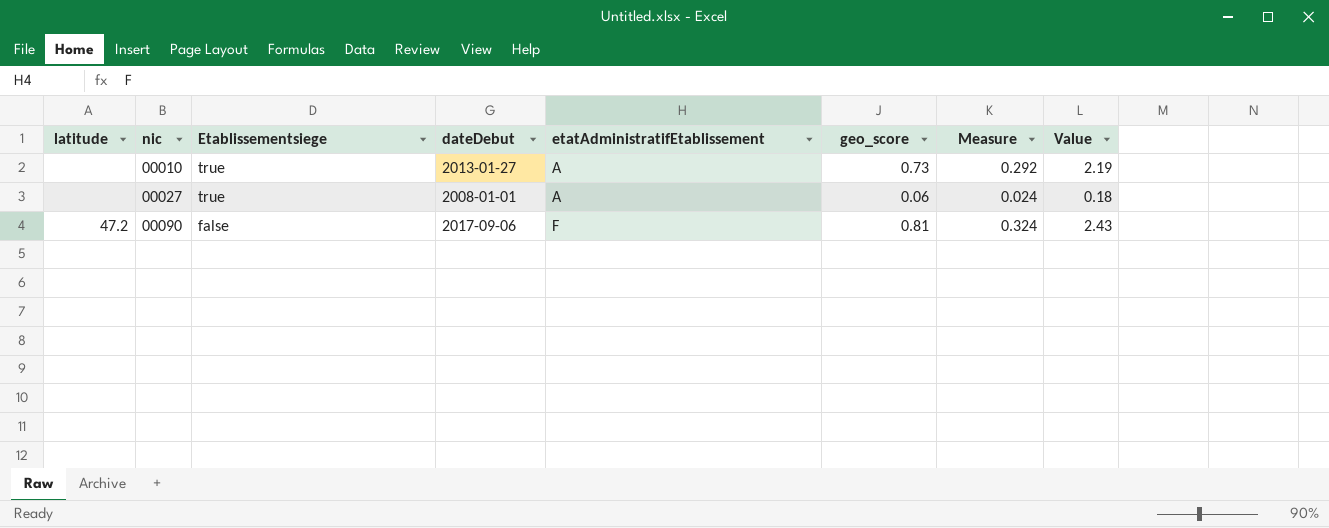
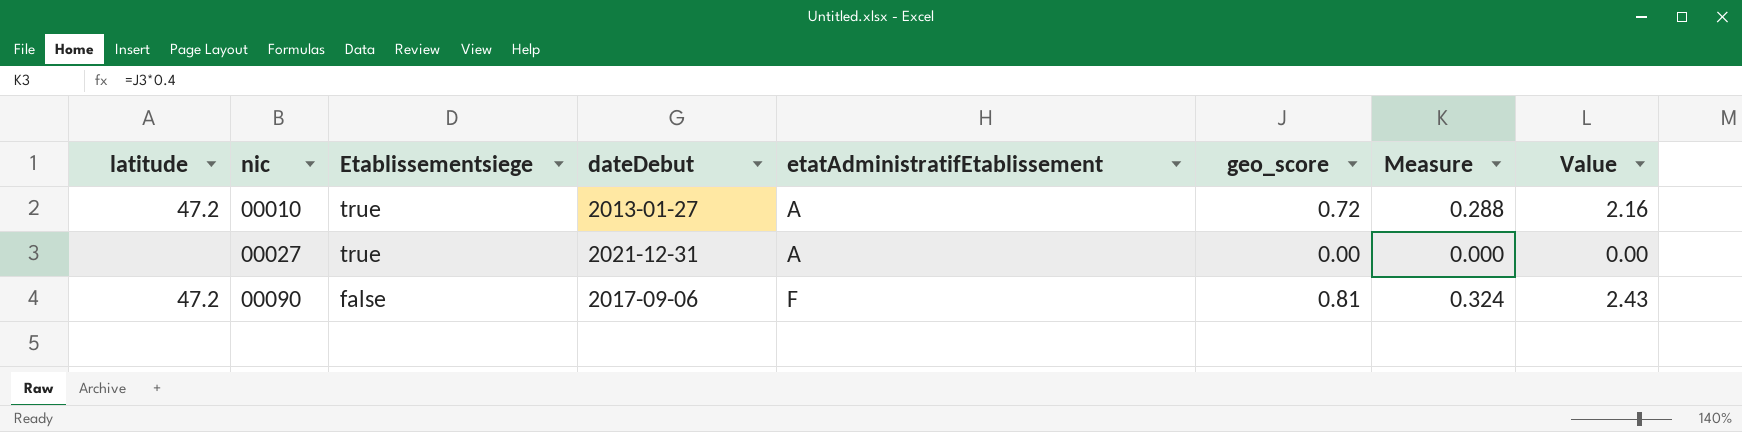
00010 | latitude: none -> 47.2
00010 | geo_score: 0.73 -> 0.72
00010 | Measure: 0.292 -> 0.288
00010 | Value: 2.19 -> 2.16
00027 | dateDebut: 2008-01-01 -> 2021-12-31
00027 | geo_score: 0.06 -> 0.00
00027 | Measure: 0.024 -> 0.000
00027 | Value: 0.18 -> 0.00

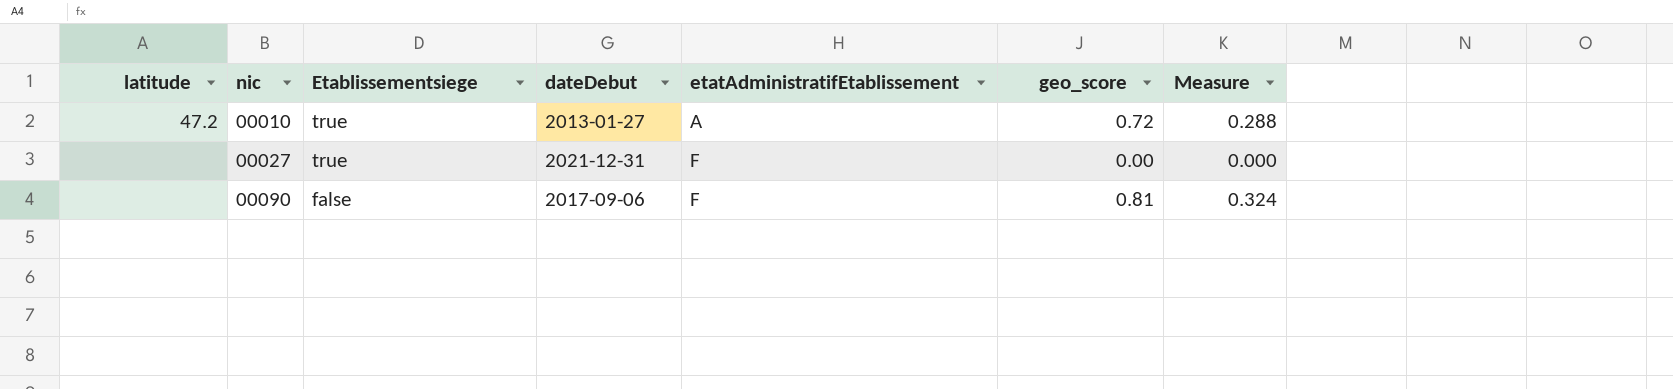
column Value | formula: [geo_score] * 3 -> none
00027 | etatAdministratifEtablissement: A -> F
00090 | latitude: 47.2 -> none

